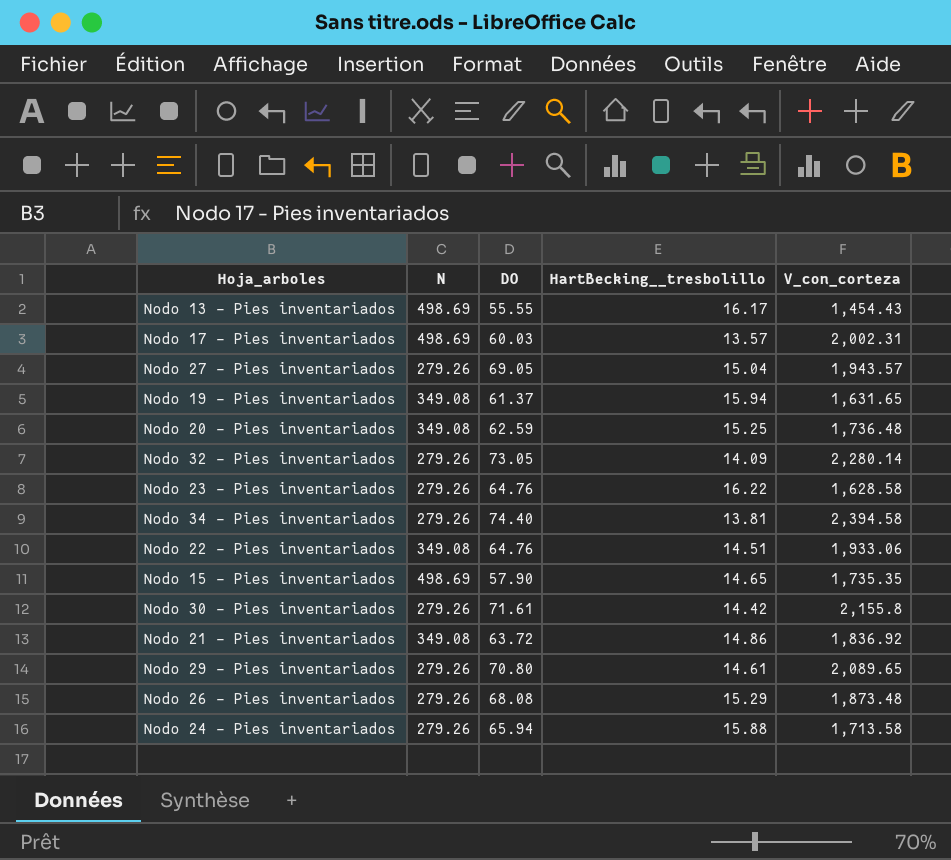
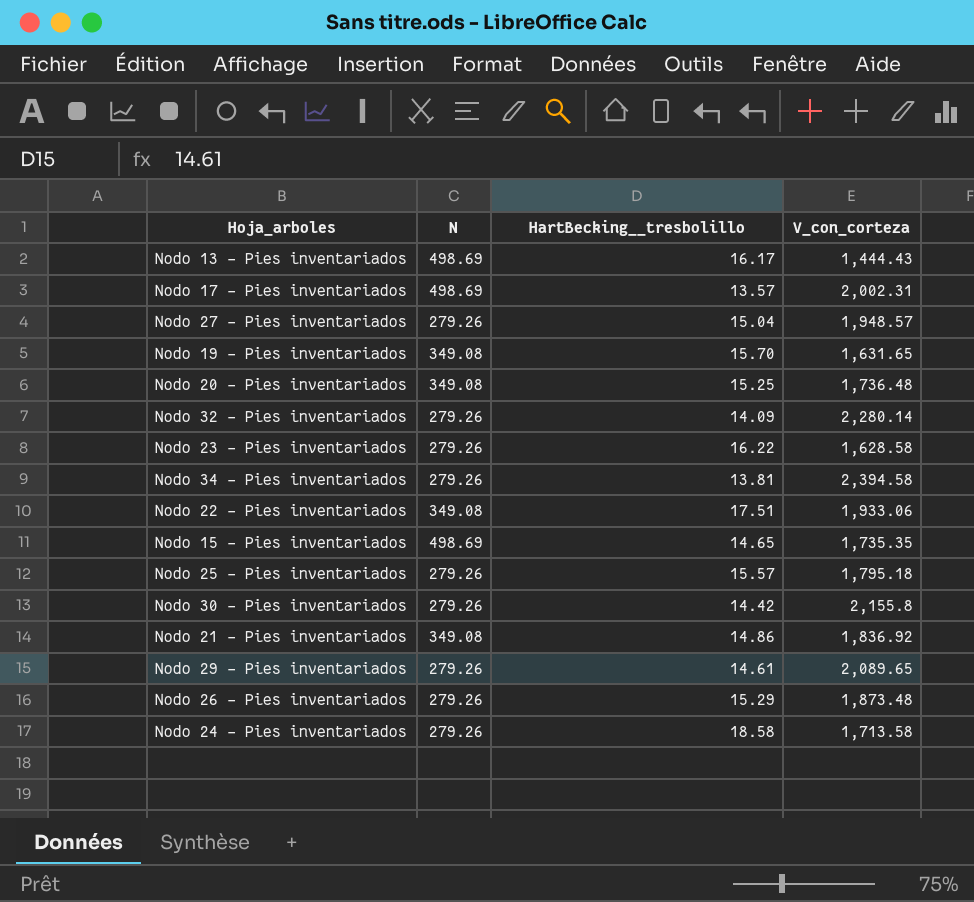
column DO | position: 3 -> none
Nodo 13 - Pies inventariados | V_con_corteza: 1,454.43 -> 1,444.43
Nodo 27 - Pies inventariados | V_con_corteza: 1,943.57 -> 1,948.57
Nodo 19 - Pies inventariados | HartBecking__tresbolillo: 15.94 -> 15.70
Nodo 22 - Pies inventariados | HartBecking__tresbolillo: 14.51 -> 17.51
row Nodo 25 - Pies inventariados: none -> 279.26 | 15.57 | 1,795.18
Nodo 24 - Pies inventariados | HartBecking__tresbolillo: 15.88 -> 18.58

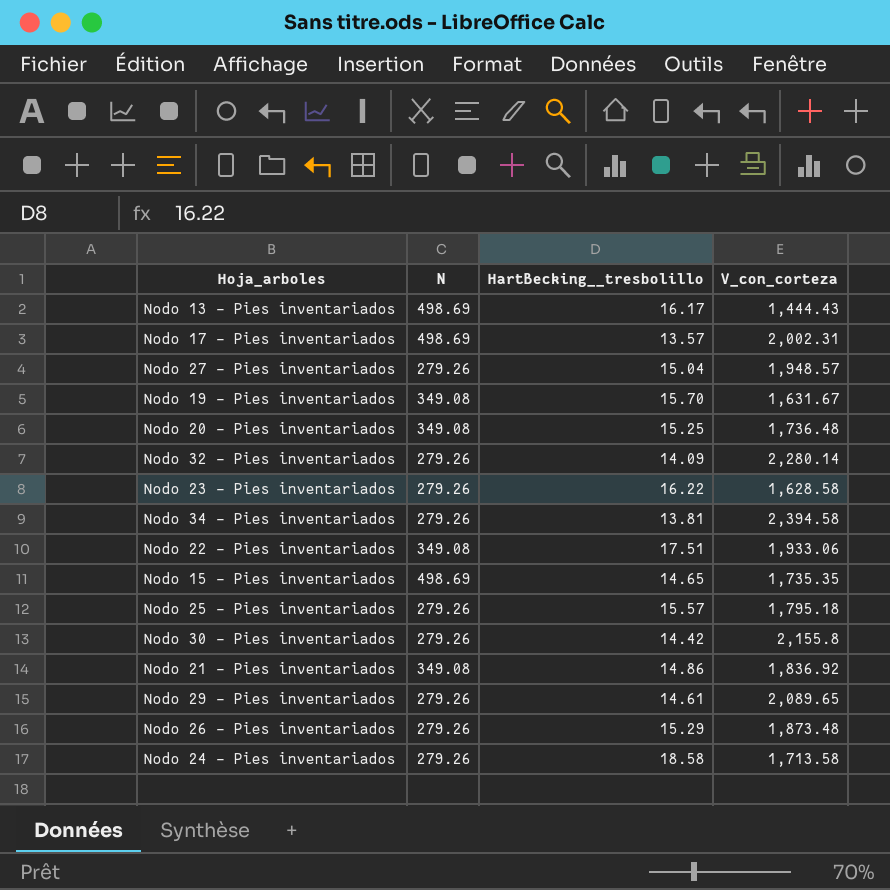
Nodo 19 - Pies inventariados | V_con_corteza: 1,631.65 -> 1,631.67

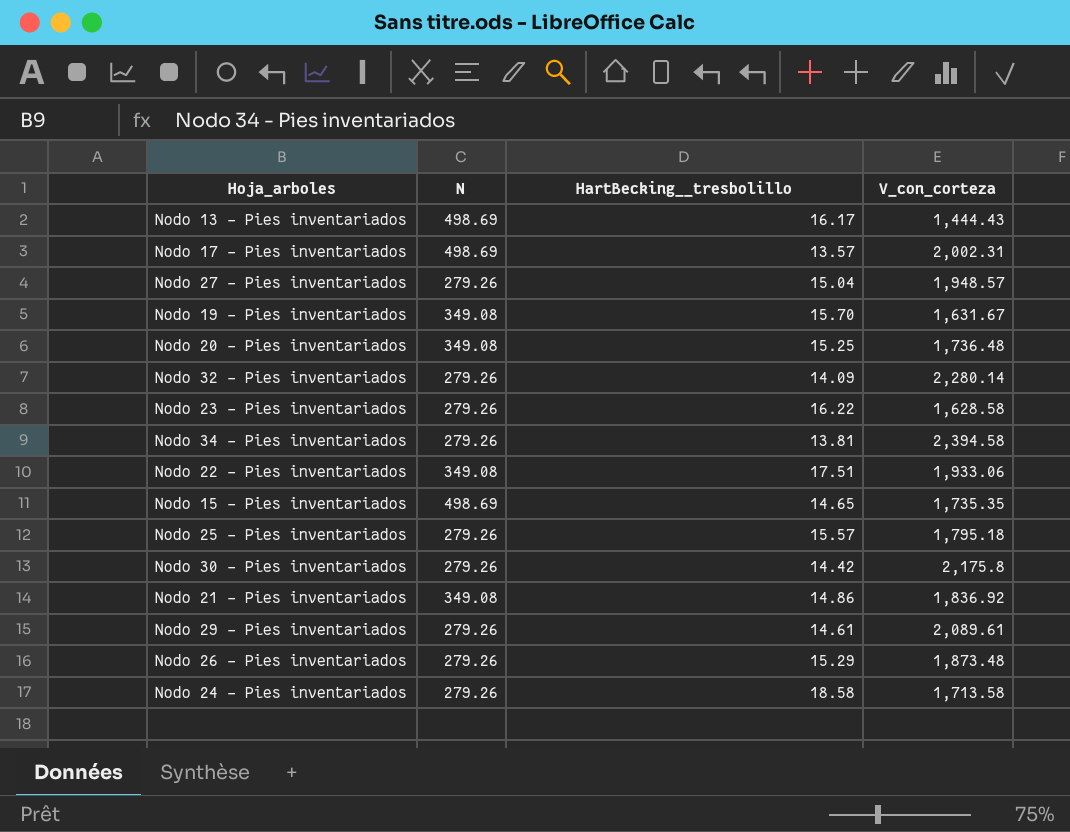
Nodo 30 - Pies inventariados | V_con_corteza: 2,155.8 -> 2,175.8
Nodo 29 - Pies inventariados | V_con_corteza: 2,089.65 -> 2,089.61

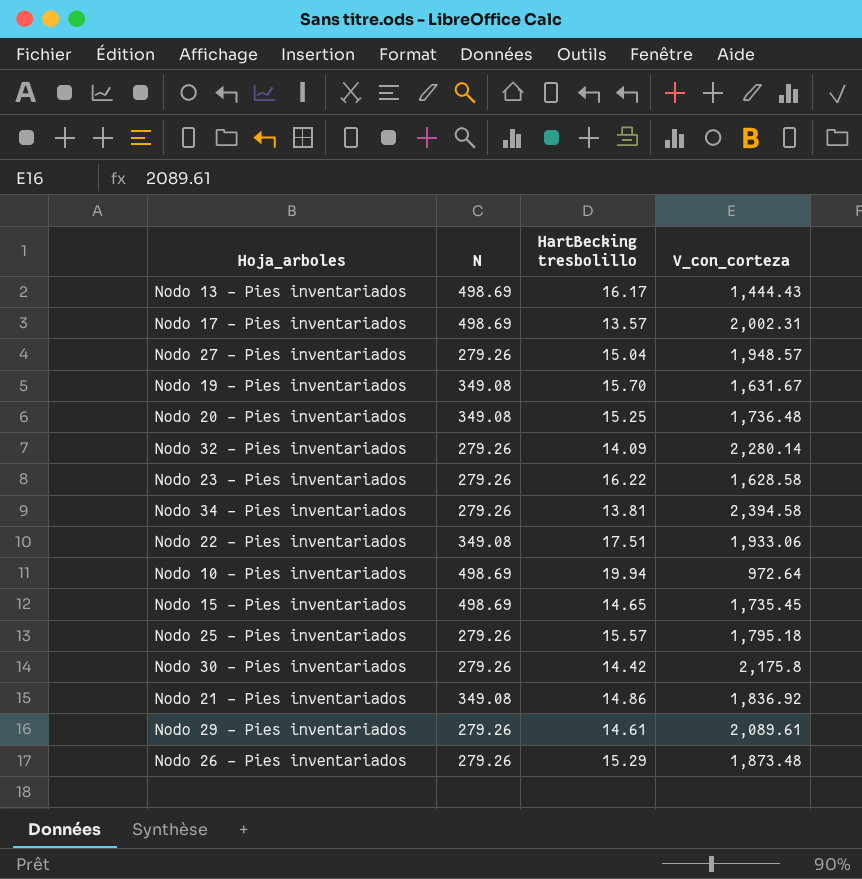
column name: HartBecking__tresbolillo -> HartBecking tresbolillo
row Nodo 24 - Pies inventariados: 279.26 | 18.58 | 1,713.58 -> none
row Nodo 10 - Pies inventariados: none -> 498.69 | 19.94 | 972.64
Nodo 15 - Pies inventariados | V_con_corteza: 1,735.35 -> 1,735.45

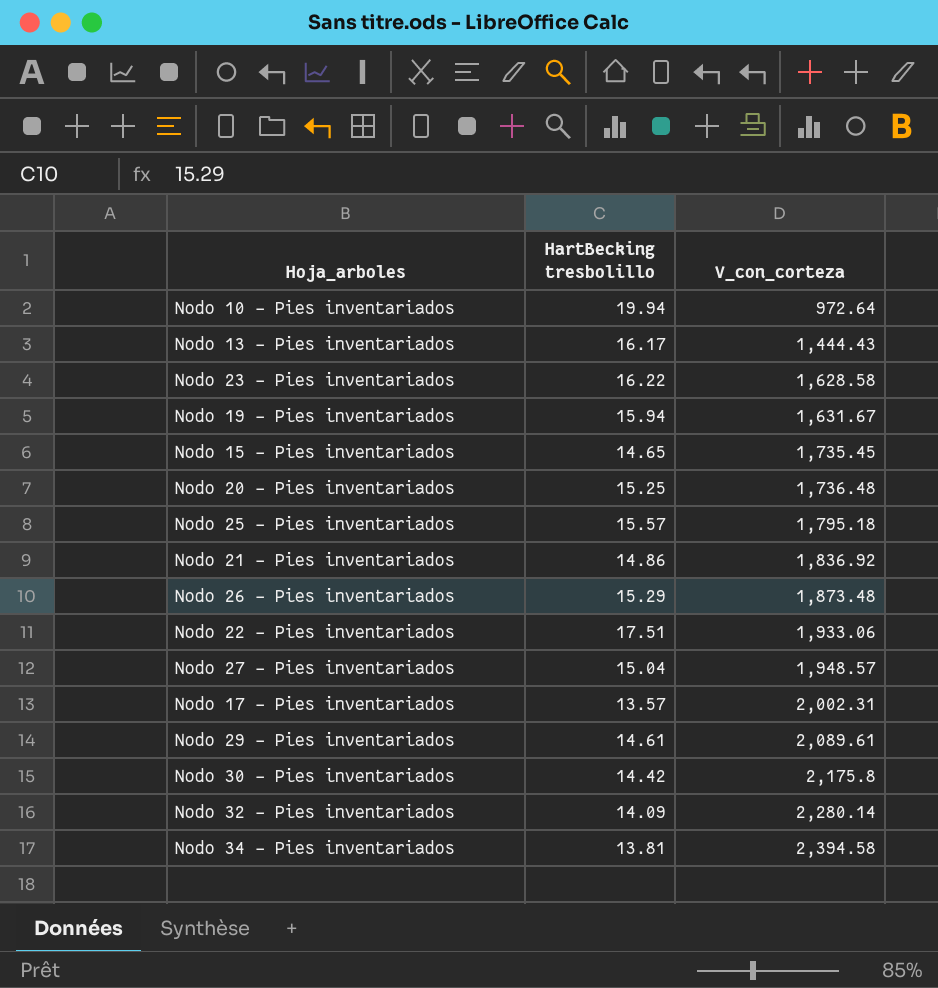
row order: none -> V_con_corteza ascending
column N | position: 2 -> none
Nodo 19 - Pies inventariados | HartBecking tresbolillo: 15.70 -> 15.94

